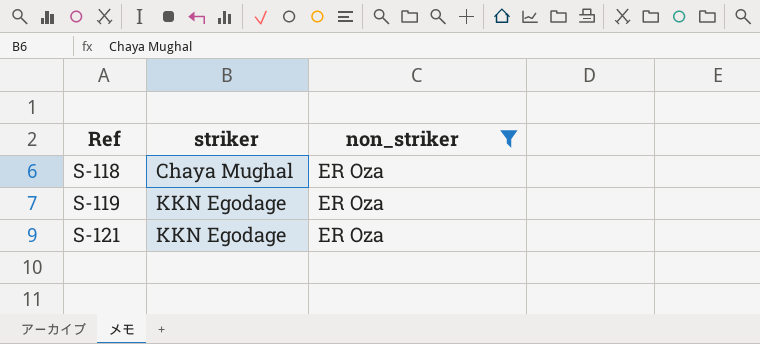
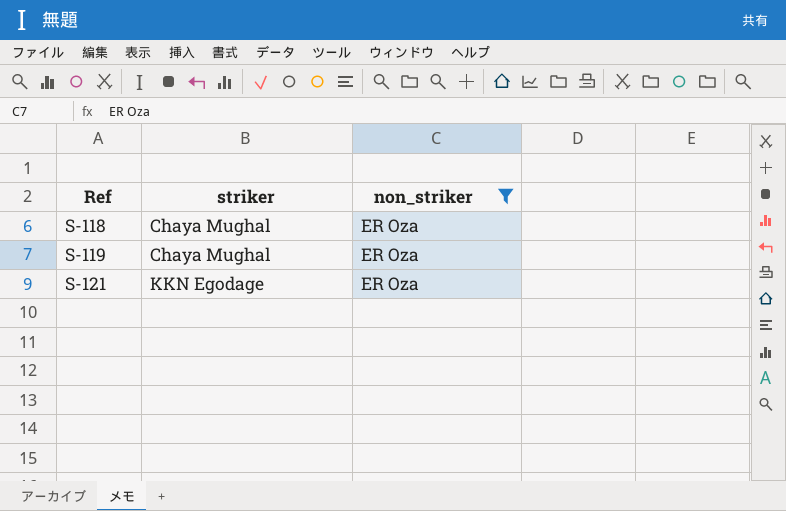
S-119 | striker: KKN Egodage -> Chaya Mughal

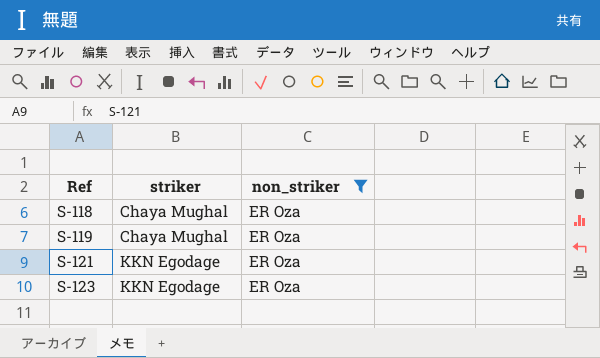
row S-123: none -> KKN Egodage | ER Oza

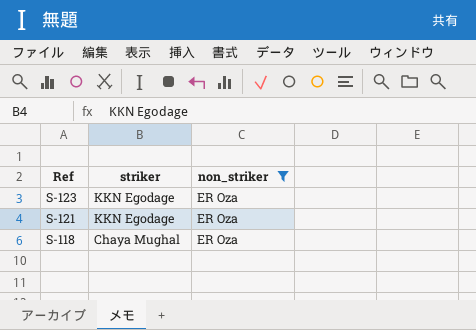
row order: Ref ascending -> Ref descending
row S-119: Chaya Mughal | ER Oza -> none

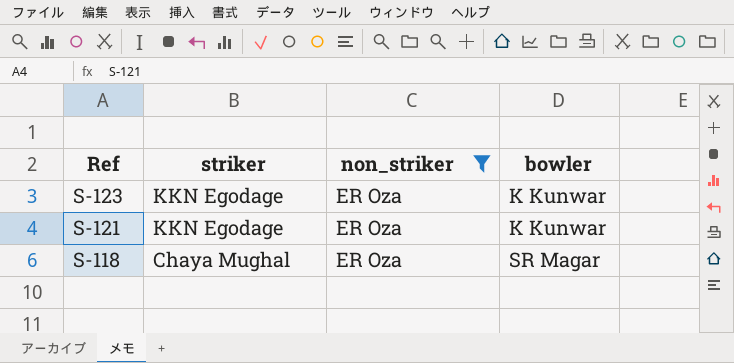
column bowler | position: none -> 4

